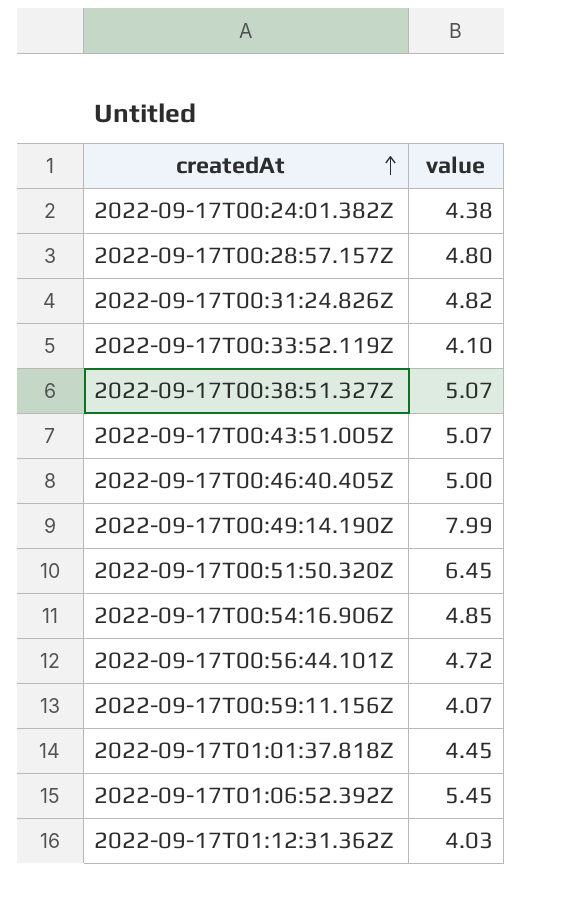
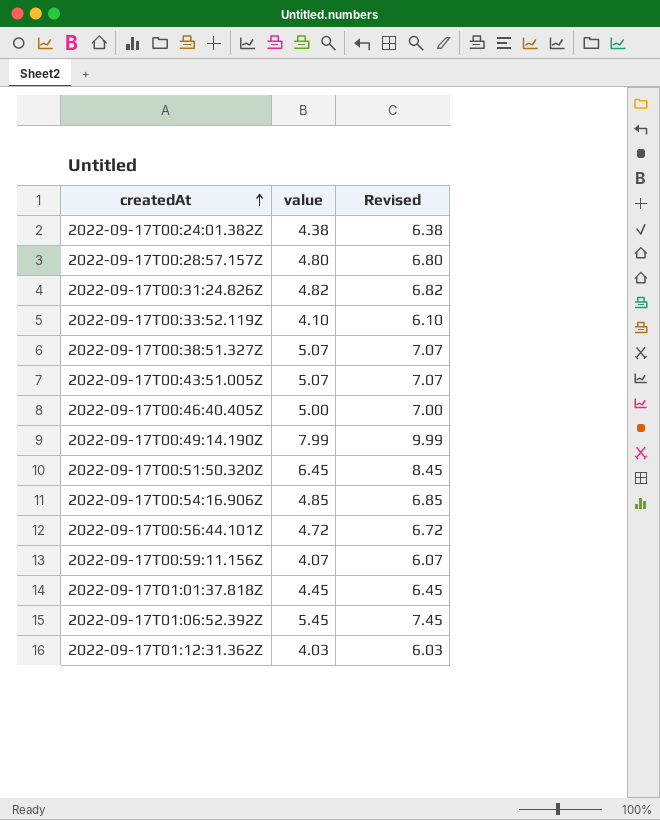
column Revised | formula: none -> [value] + 2

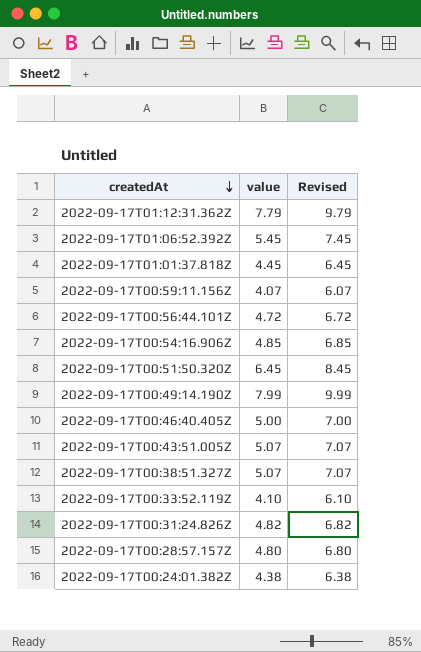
row order: createdAt ascending -> createdAt descending
2022-09-17T01:12:31.362Z | value: 4.03 -> 7.79
2022-09-17T01:12:31.362Z | Revised: 6.03 -> 9.79

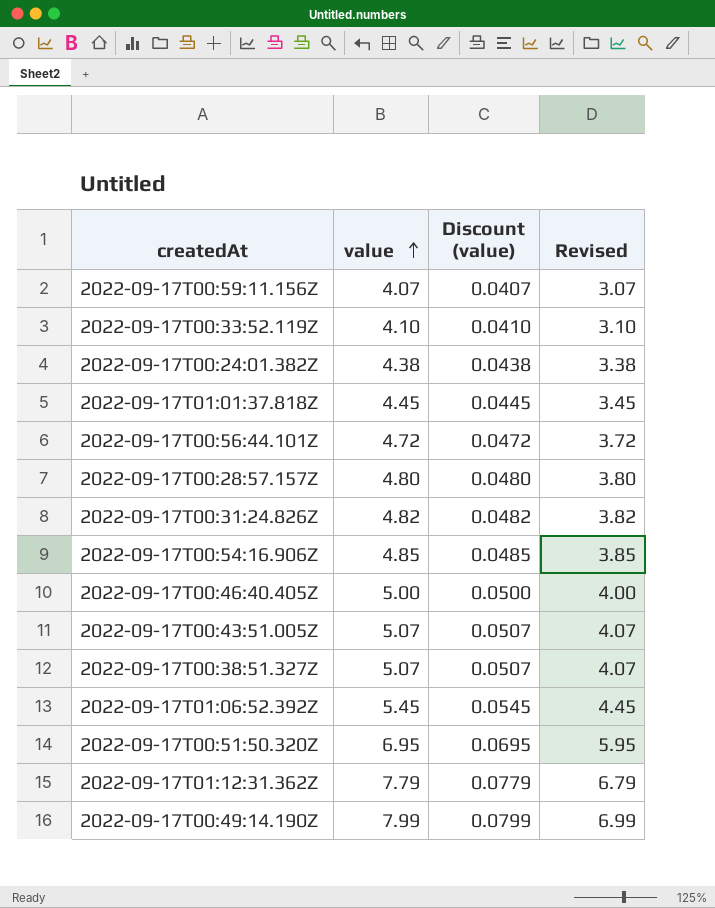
row order: createdAt descending -> value ascending
column Discount (value) | formula: none -> [value] * 0.01
column Revised | formula: [value] + 2 -> [value] - 1
2022-09-17T00:51:50.320Z | value: 6.45 -> 6.95

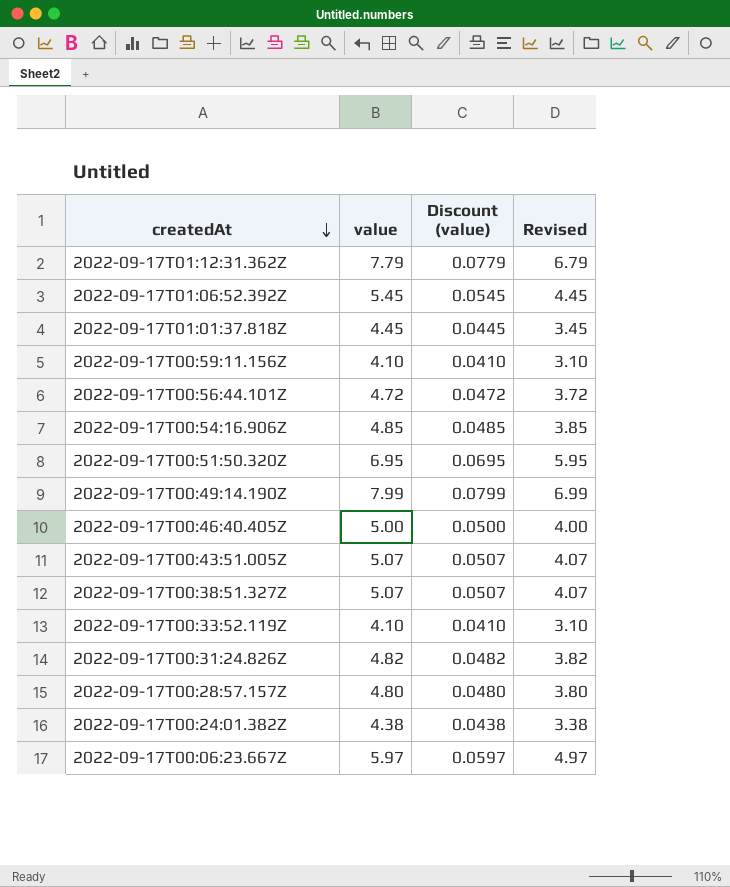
row order: value ascending -> createdAt descending
2022-09-17T00:59:11.156Z | value: 4.07 -> 4.10
2022-09-17T00:59:11.156Z | Discount (value): 0.0407 -> 0.0410
2022-09-17T00:59:11.156Z | Revised: 3.07 -> 3.10
row 2022-09-17T00:06:23.667Z: none -> 5.97 | 0.0597 | 4.97

